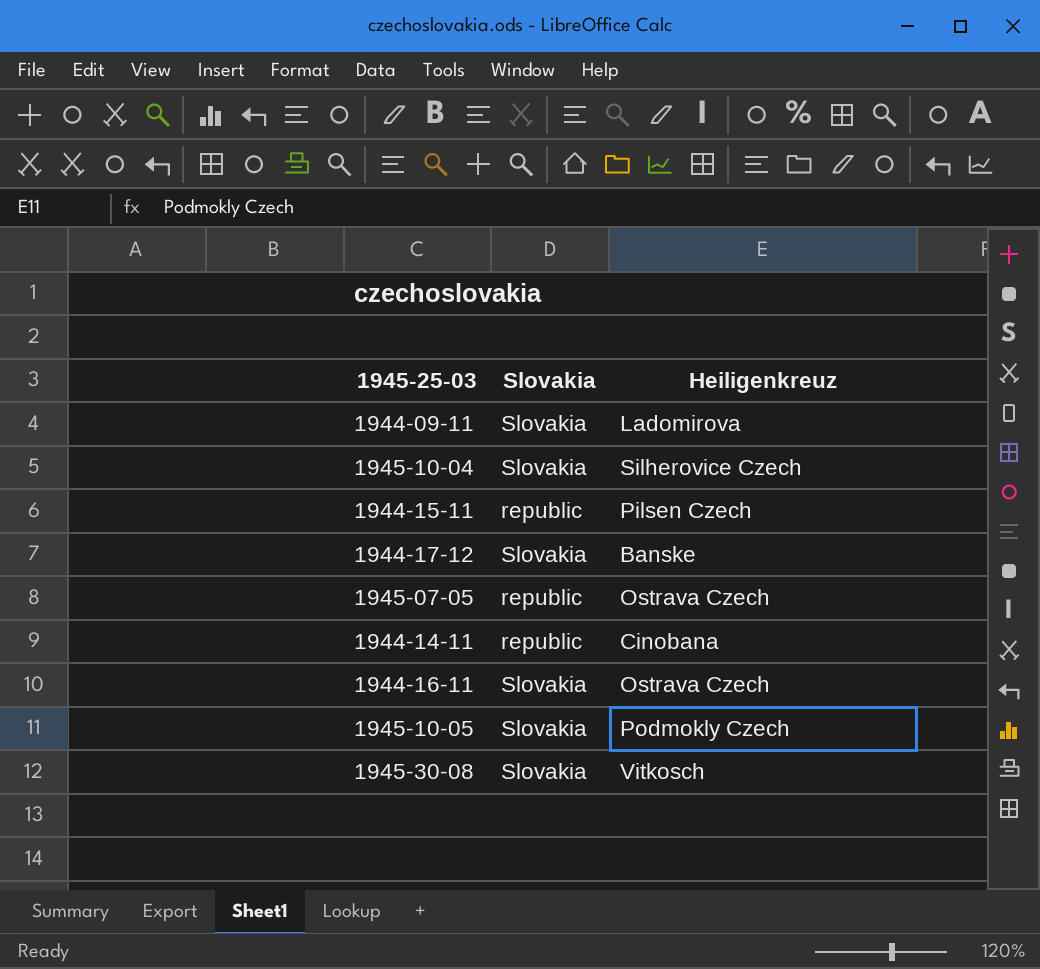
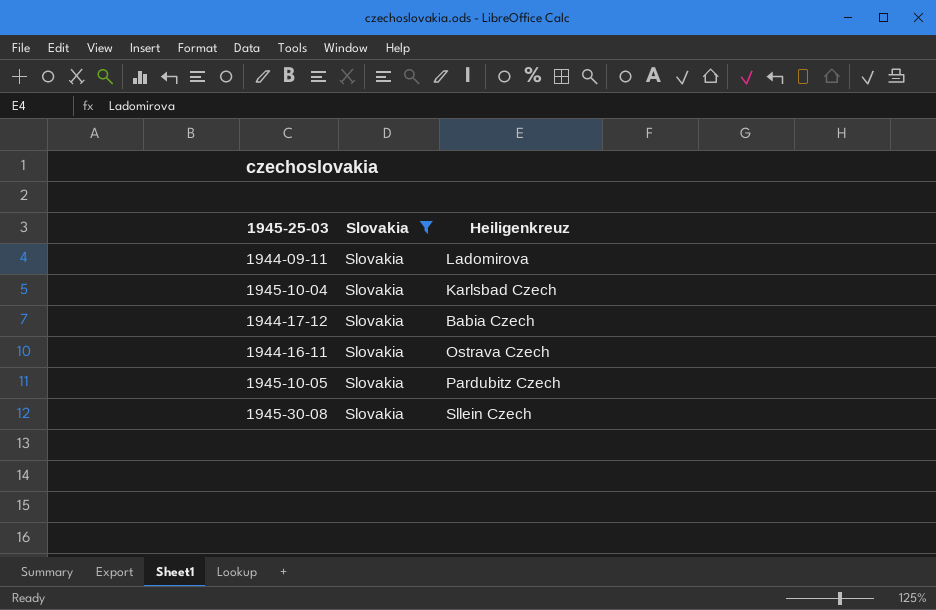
filter: none -> Slovakia = Slovakia
1945-10-04 | Heiligenkreuz: Silherovice Czech -> Karlsbad Czech
1944-17-12 | Heiligenkreuz: Banske -> Babia Czech
1945-10-05 | Heiligenkreuz: Podmokly Czech -> Pardubitz Czech
1945-30-08 | Heiligenkreuz: Vitkosch -> Sllein Czech

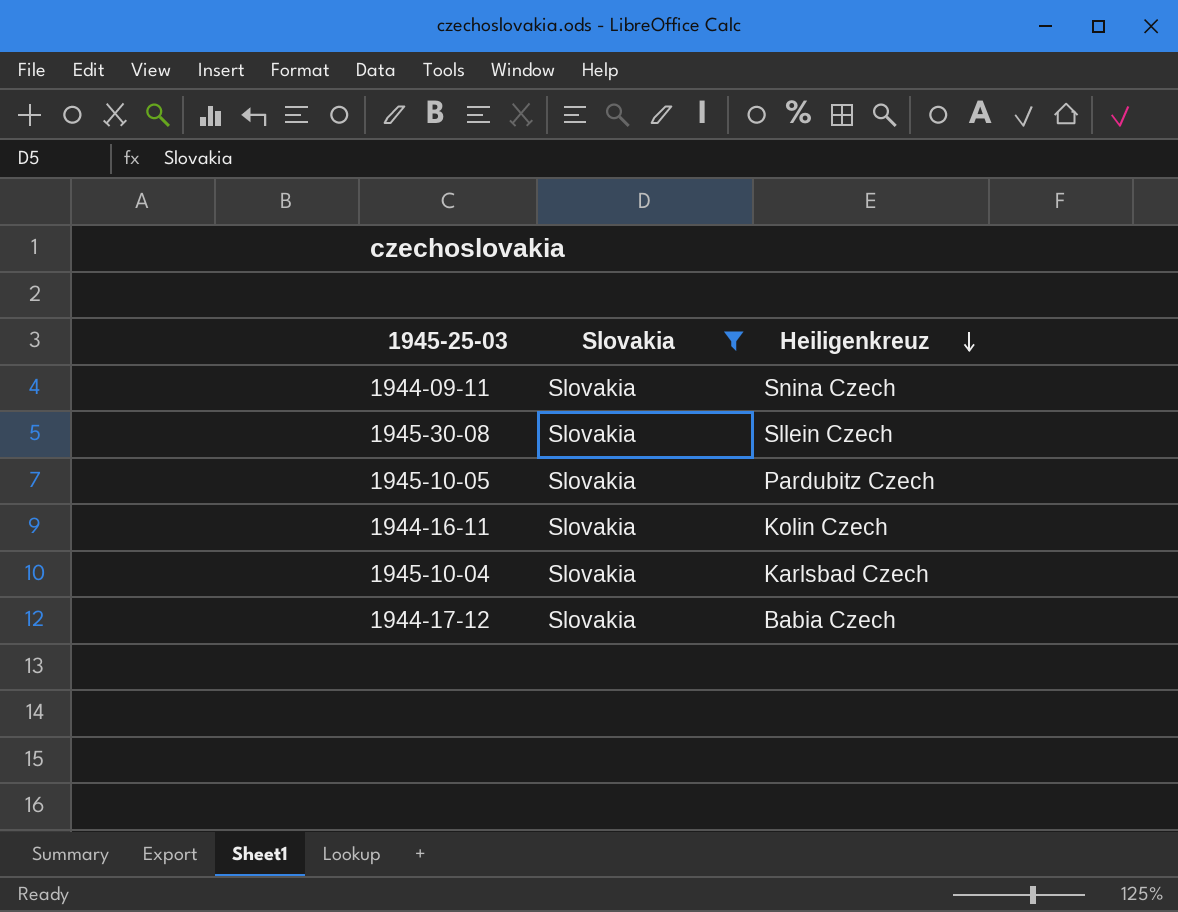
row order: none -> Heiligenkreuz descending
1944-09-11 | Heiligenkreuz: Ladomirova -> Snina Czech
1944-16-11 | Heiligenkreuz: Ostrava Czech -> Kolin Czech

